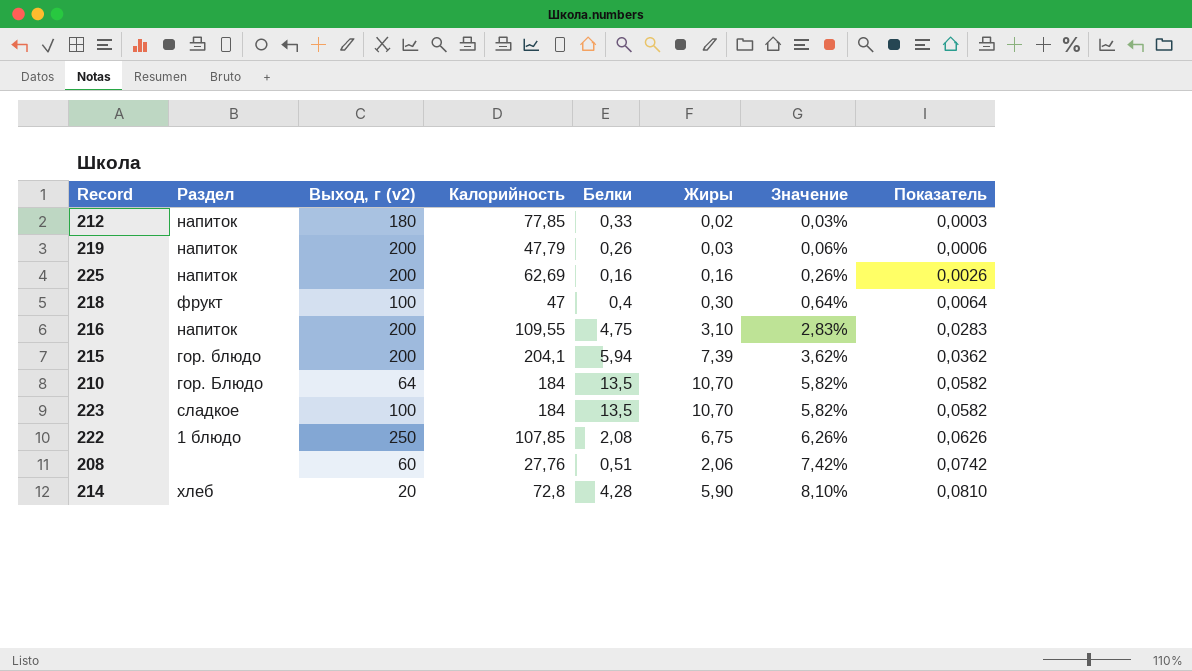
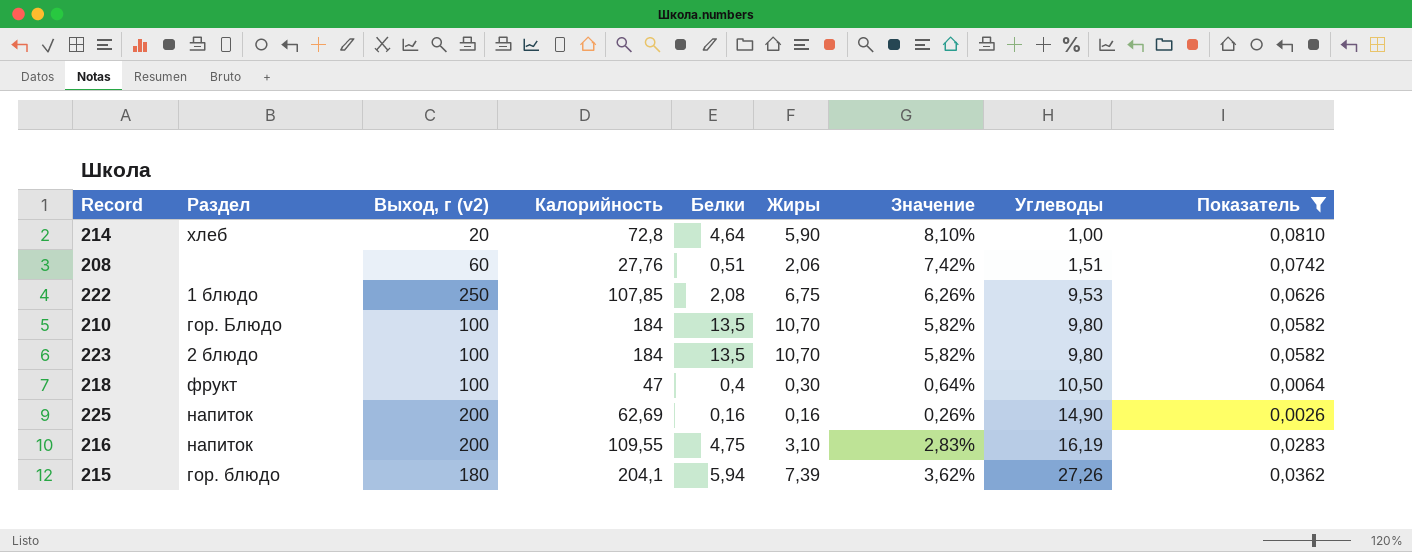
filter: none -> Показатель >= 0,0026
row order: Значение ascending -> Углеводы ascending
column Углеводы | position: none -> 8
214 | Белки: 4,28 -> 4,64
210 | Выход, г (v2): 64 -> 100
223 | Раздел: сладкое -> 2 блюдо
215 | Выход, г (v2): 200 -> 180

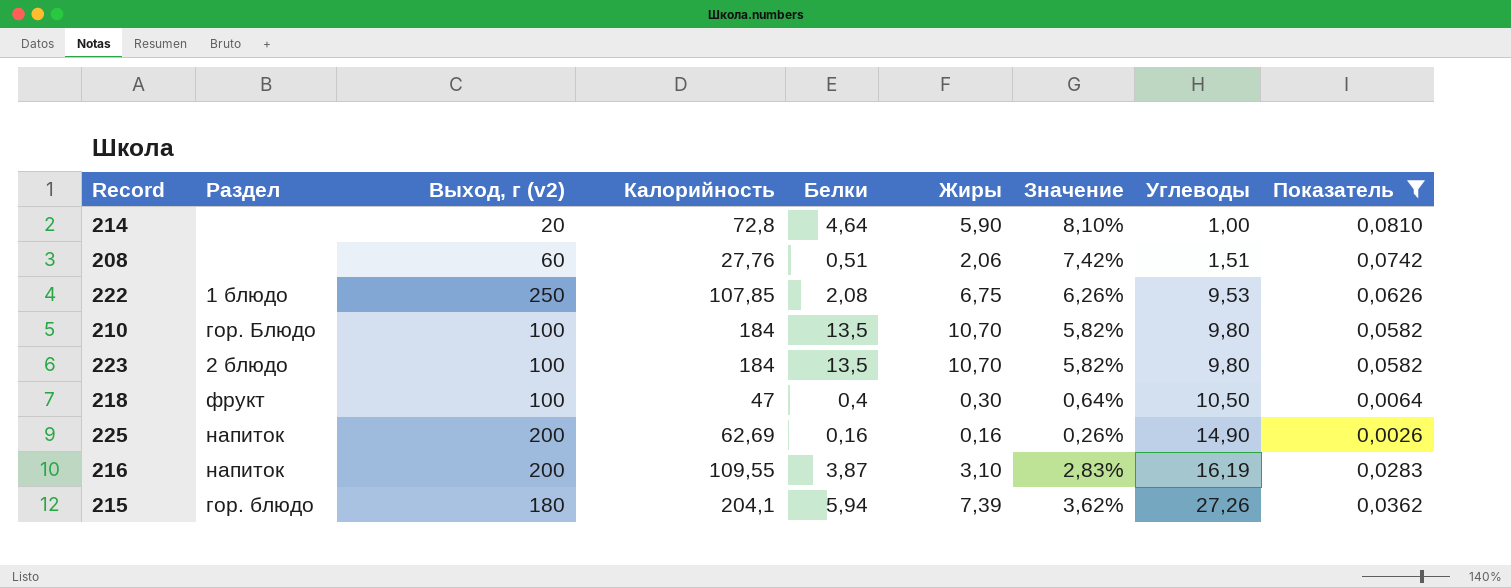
214 | Раздел: хлеб -> none
216 | Белки: 4,75 -> 3,87

